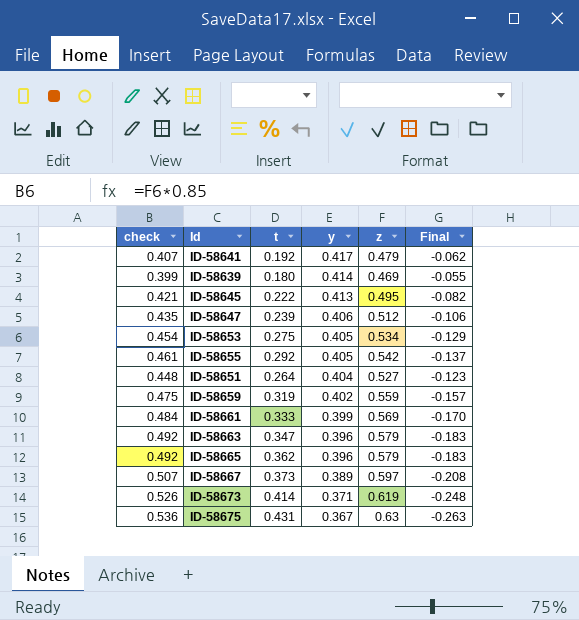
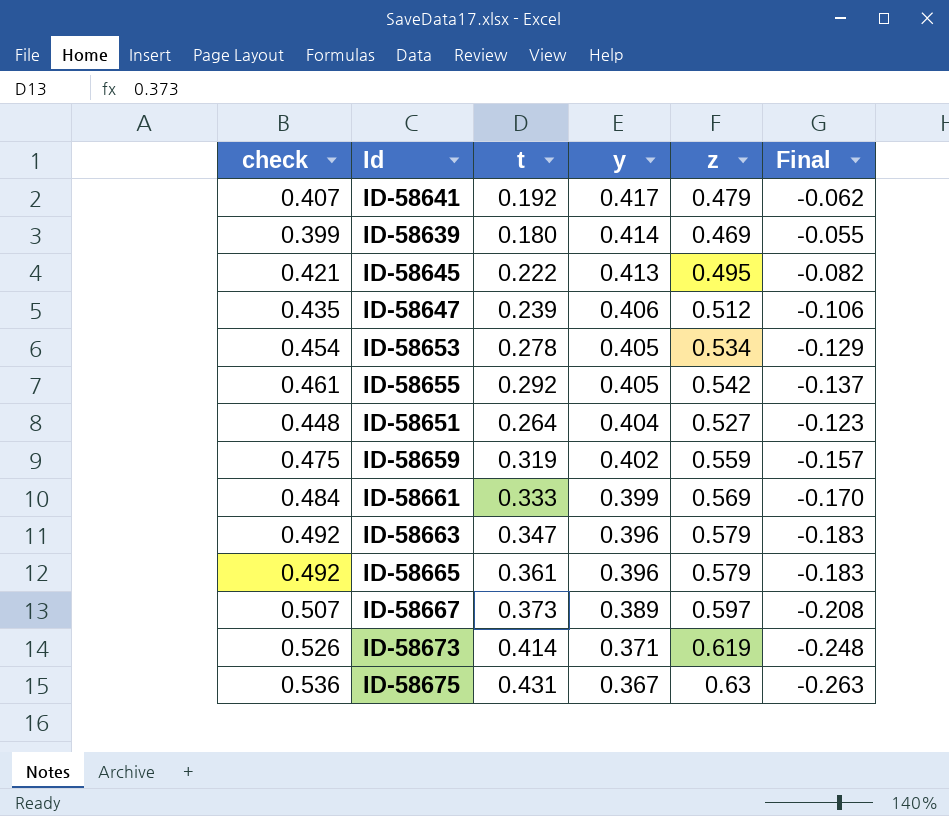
ID-58653 | t: 0.275 -> 0.278
ID-58665 | t: 0.362 -> 0.361

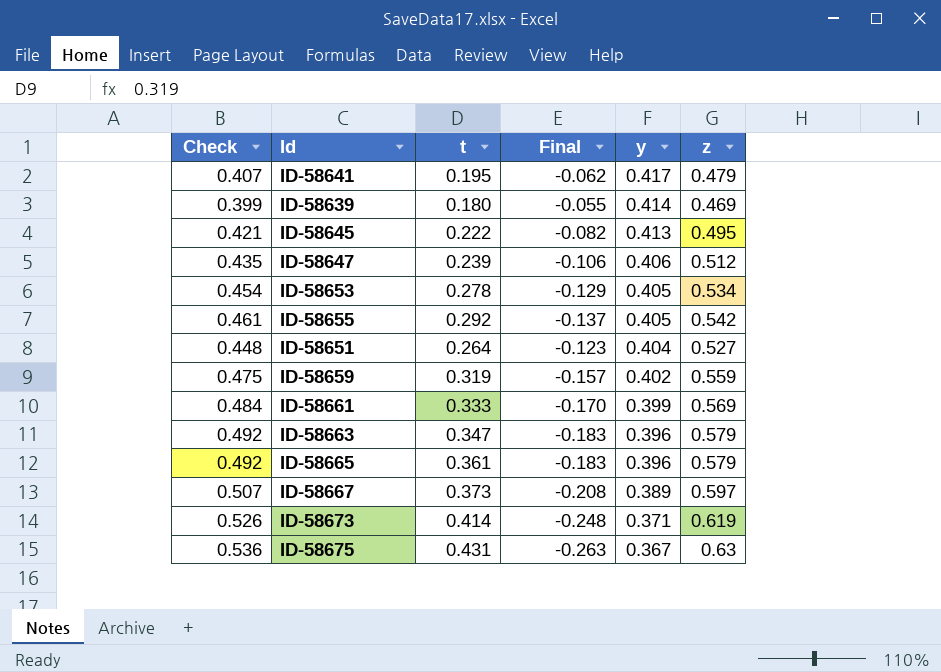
column name: check -> Check
column Final | position: 6 -> 4
ID-58641 | t: 0.192 -> 0.195

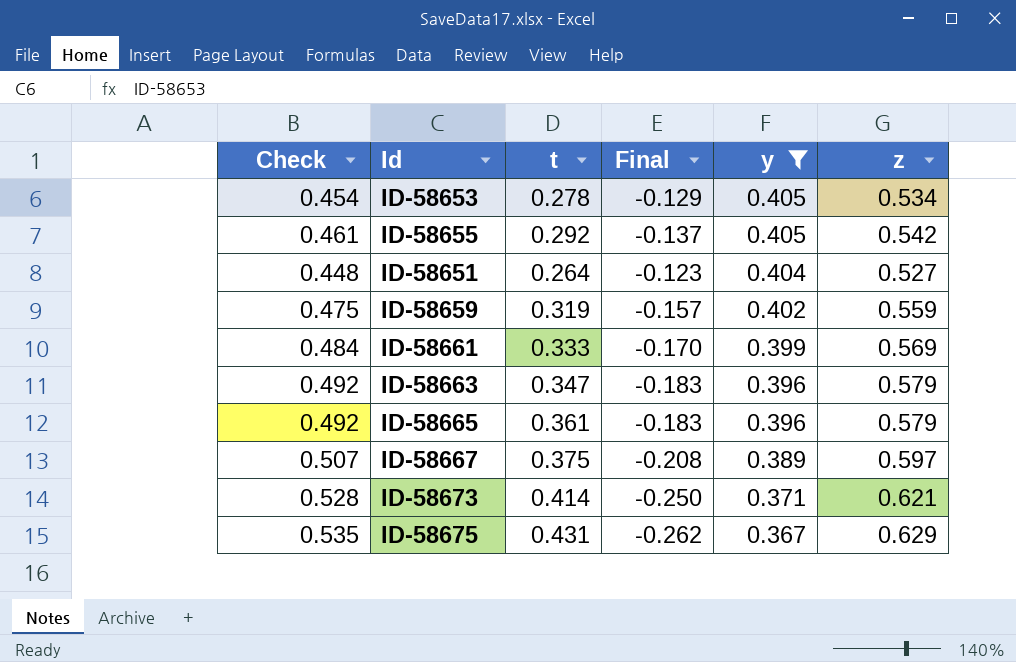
filter: none -> y <= 0.405
ID-58667 | t: 0.373 -> 0.375
ID-58673 | Check: 0.526 -> 0.528
ID-58673 | Final: -0.248 -> -0.250
ID-58673 | z: 0.619 -> 0.621
ID-58675 | Check: 0.536 -> 0.535
ID-58675 | Final: -0.263 -> -0.262
ID-58675 | z: 0.63 -> 0.629

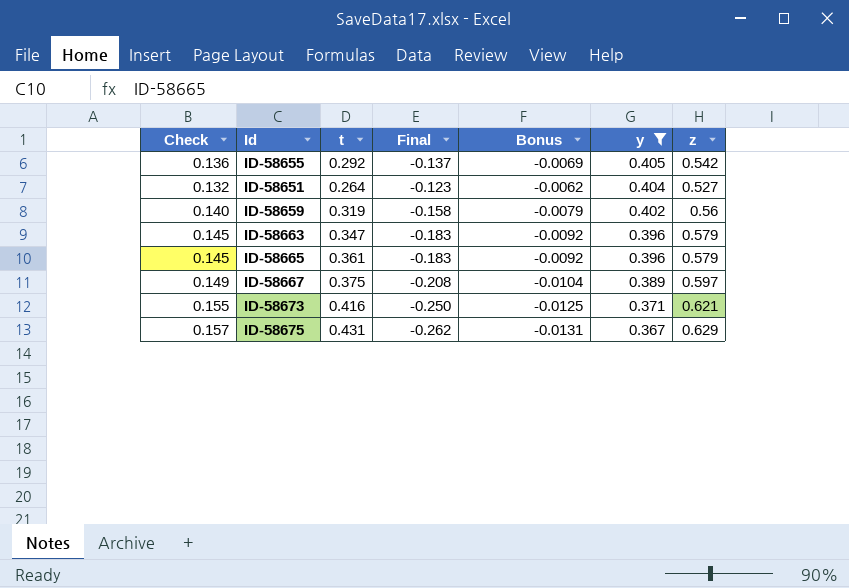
column Check | formula: [z] * 0.85 -> [z] * 0.25
column Bonus | formula: none -> [Final] * 0.05
row ID-58653: 0.454 | 0.278 | -0.129 | 0.405 | 0.534 -> none
row ID-58661: 0.484 | 0.333 | -0.170 | 0.399 | 0.569 -> none
ID-58659 | Final: -0.157 -> -0.158
ID-58659 | z: 0.559 -> 0.56
ID-58673 | t: 0.414 -> 0.416

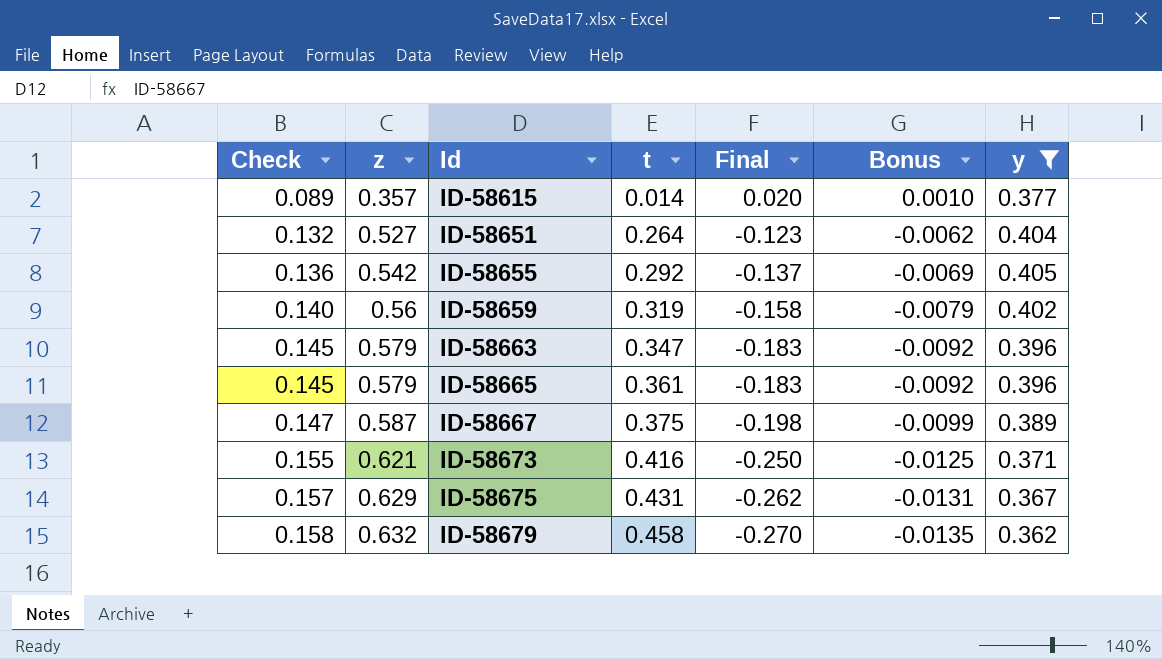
row order: y descending -> Check ascending
column z | position: 7 -> 2
row ID-58615: none -> 0.089 | 0.357 | 0.014 | 0.020 | 0.0010 | 0.377
ID-58667 | Check: 0.149 -> 0.147
ID-58667 | z: 0.597 -> 0.587
ID-58667 | Final: -0.208 -> -0.198
ID-58667 | Bonus: -0.0104 -> -0.0099
row ID-58679: none -> 0.158 | 0.632 | 0.458 | -0.270 | -0.0135 | 0.362

